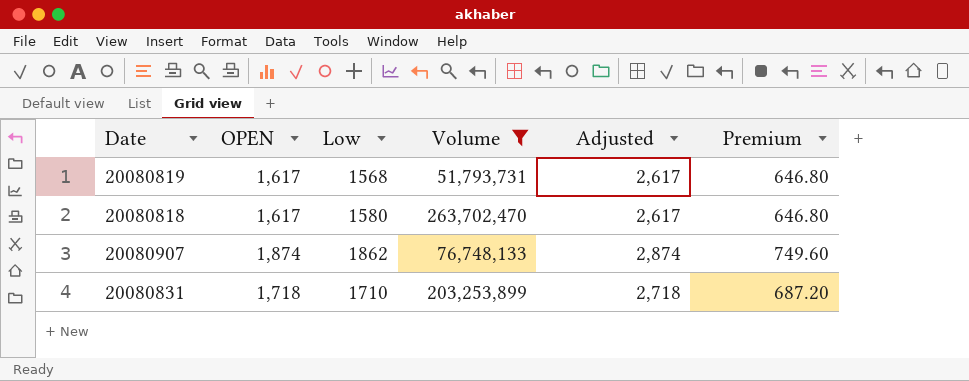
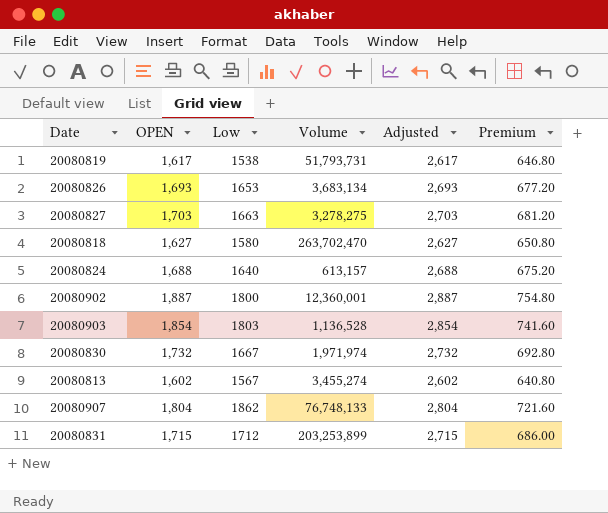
filter: Volume >= 51,793,731 -> none
20080819 | Low: 1568 -> 1538
20080818 | OPEN: 1,617 -> 1,627
20080818 | Adjusted: 2,617 -> 2,627
20080818 | Premium: 646.80 -> 650.80
20080907 | OPEN: 1,874 -> 1,804
20080907 | Adjusted: 2,874 -> 2,804
20080907 | Premium: 749.60 -> 721.60
20080831 | OPEN: 1,718 -> 1,715
20080831 | Low: 1710 -> 1712
20080831 | Adjusted: 2,718 -> 2,715
20080831 | Premium: 687.20 -> 686.00

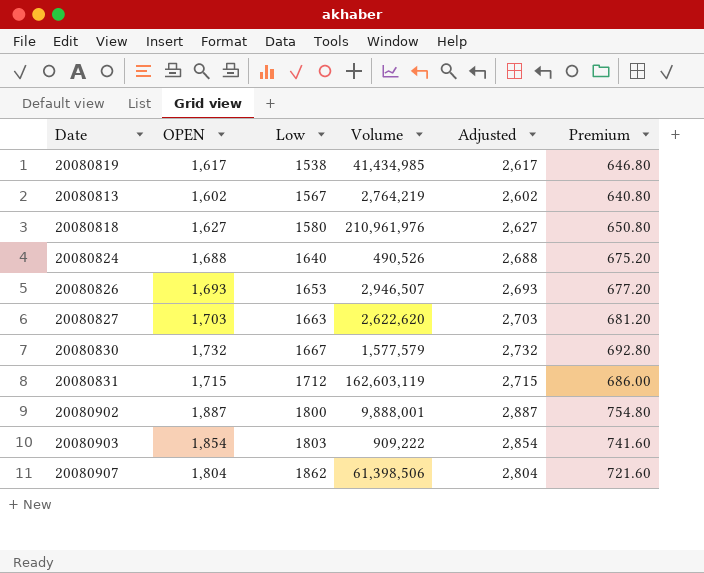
row order: none -> Low ascending
20080819 | Volume: 51,793,731 -> 41,434,985
20080813 | Volume: 3,455,274 -> 2,764,219
20080818 | Volume: 263,702,470 -> 210,961,976
20080824 | Volume: 613,157 -> 490,526
20080826 | Volume: 3,683,134 -> 2,946,507
20080827 | Volume: 3,278,275 -> 2,622,620
20080830 | Volume: 1,971,974 -> 1,577,579
20080831 | Volume: 203,253,899 -> 162,603,119
20080902 | Volume: 12,360,001 -> 9,888,001
20080903 | Volume: 1,136,528 -> 909,222
20080907 | Volume: 76,748,133 -> 61,398,506

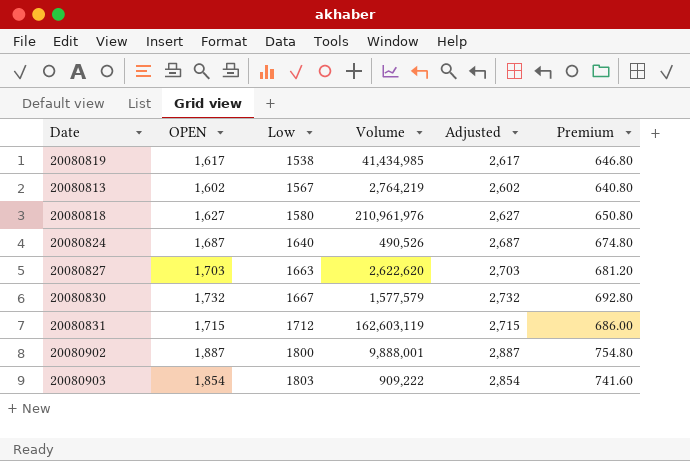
row 20080826: 1,693 | 1653 | 2,946,507 | 2,693 | 677.20 -> none
row 20080907: 1,804 | 1862 | 61,398,506 | 2,804 | 721.60 -> none
20080824 | OPEN: 1,688 -> 1,687
20080824 | Adjusted: 2,688 -> 2,687
20080824 | Premium: 675.20 -> 674.80

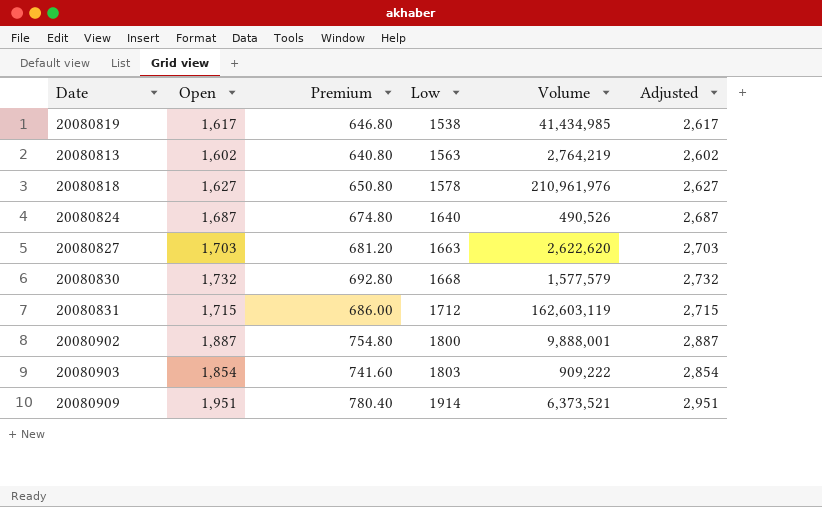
column name: OPEN -> Open
column Premium | position: 6 -> 3
20080813 | Low: 1567 -> 1563
20080818 | Low: 1580 -> 1578
20080830 | Low: 1667 -> 1668
row 20080909: none -> 1,951 | 780.40 | 1914 | 6,373,521 | 2,951

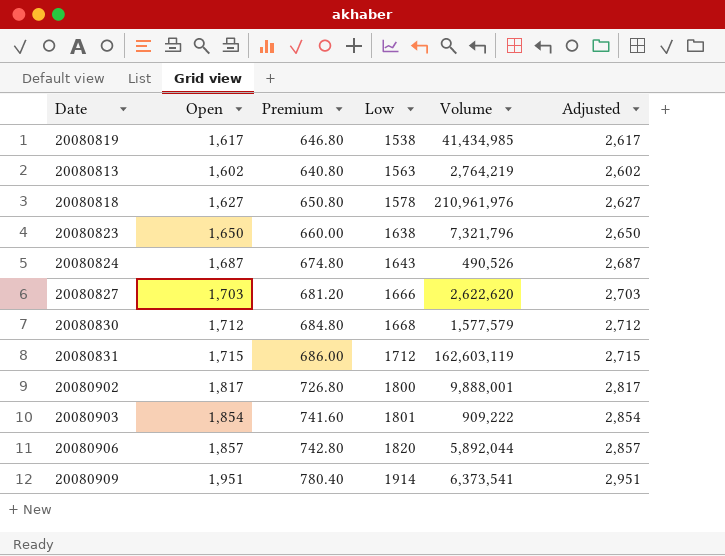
row 20080823: none -> 1,650 | 660.00 | 1638 | 7,321,796 | 2,650
20080824 | Low: 1640 -> 1643
20080827 | Low: 1663 -> 1666
20080830 | Open: 1,732 -> 1,712
20080830 | Premium: 692.80 -> 684.80
20080830 | Adjusted: 2,732 -> 2,712
20080902 | Open: 1,887 -> 1,817
20080902 | Premium: 754.80 -> 726.80
20080902 | Adjusted: 2,887 -> 2,817
20080903 | Low: 1803 -> 1801
row 20080906: none -> 1,857 | 742.80 | 1820 | 5,892,044 | 2,857
20080909 | Volume: 6,373,521 -> 6,373,541

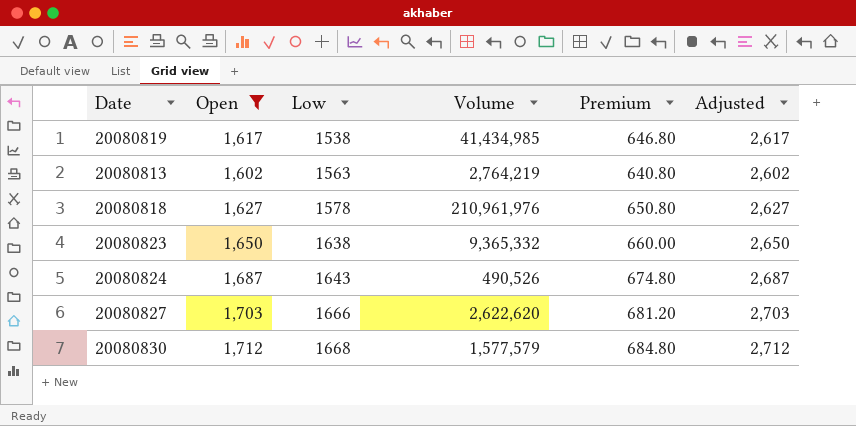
filter: none -> Open <= 1,712
column Premium | position: 3 -> 5
20080823 | Volume: 7,321,796 -> 9,365,332

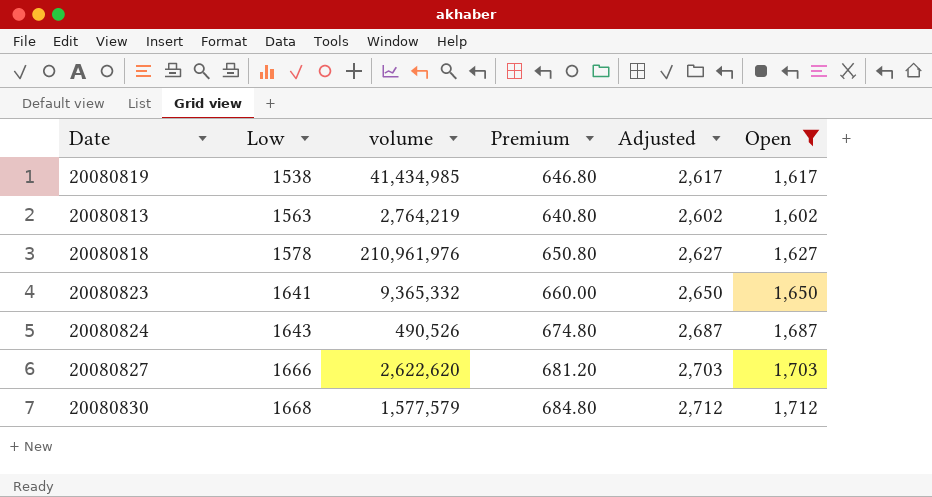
column name: Volume -> volume
column Open | position: 2 -> 6
20080823 | Low: 1638 -> 1641

